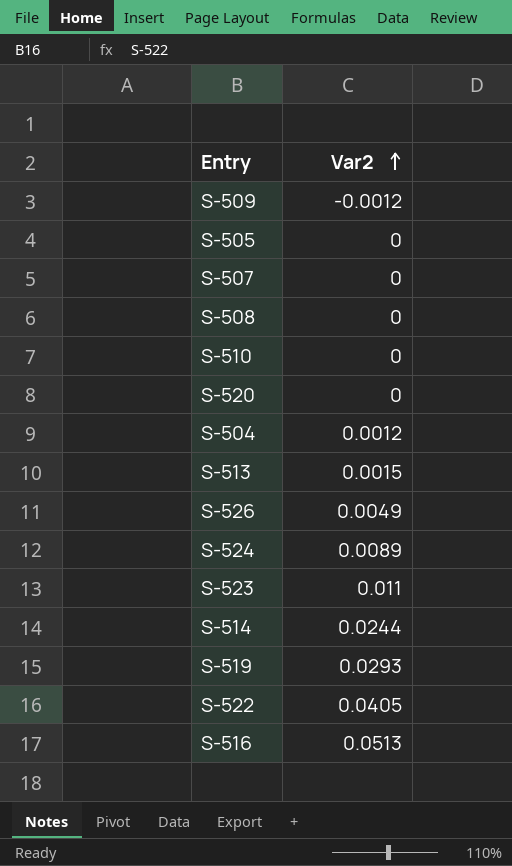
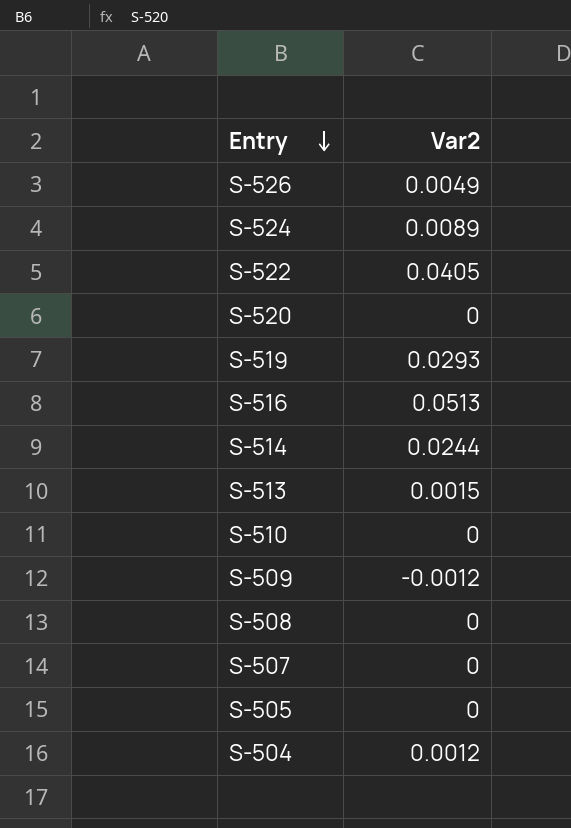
row order: Var2 ascending -> Entry descending
row S-523: 0.011 -> none

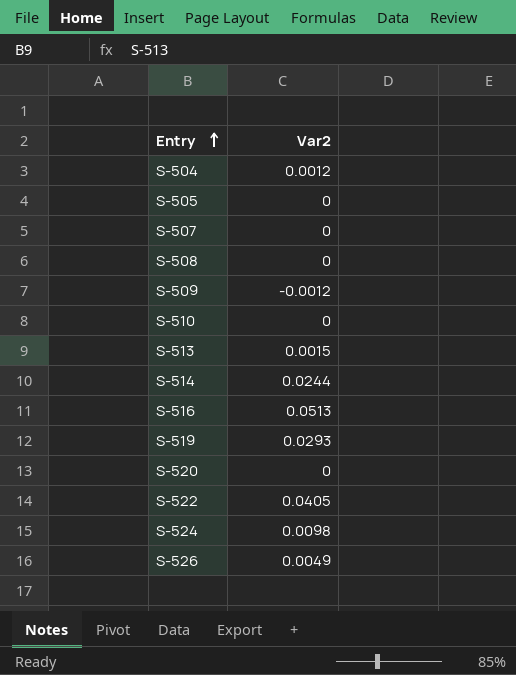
row order: Entry descending -> Entry ascending
S-524 | Var2: 0.0089 -> 0.0098

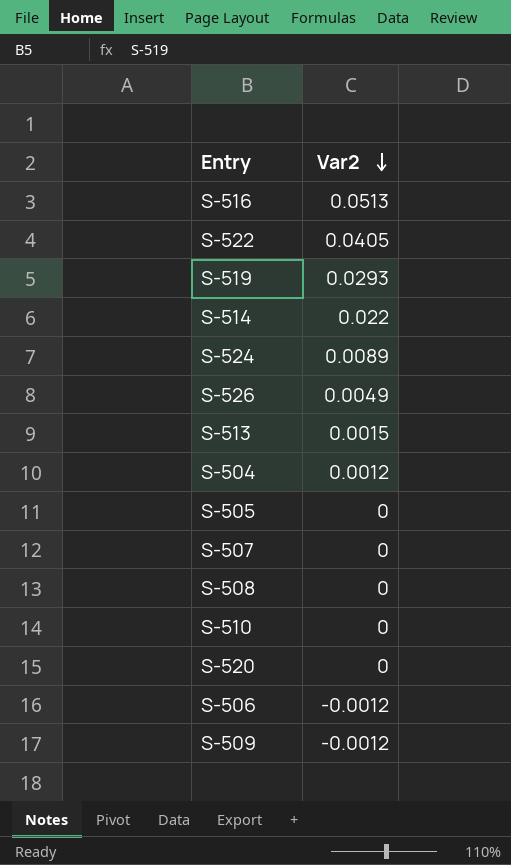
row order: Entry ascending -> Var2 descending
S-514 | Var2: 0.0244 -> 0.022
S-524 | Var2: 0.0098 -> 0.0089
row S-506: none -> -0.0012

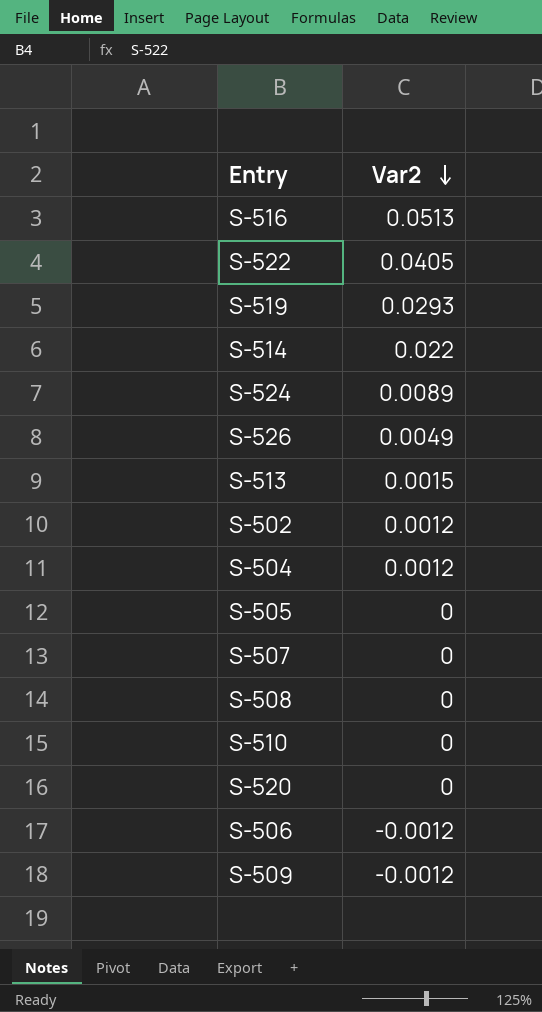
row S-502: none -> 0.0012

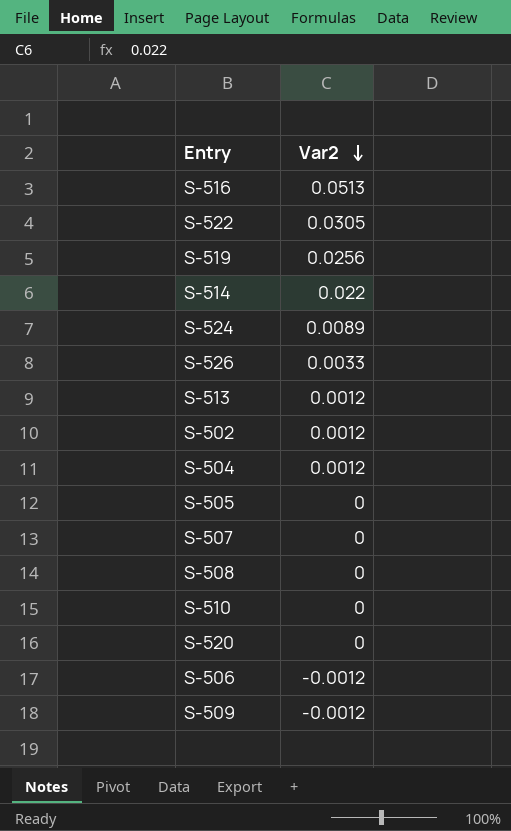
S-522 | Var2: 0.0405 -> 0.0305
S-519 | Var2: 0.0293 -> 0.0256
S-526 | Var2: 0.0049 -> 0.0033
S-513 | Var2: 0.0015 -> 0.0012

